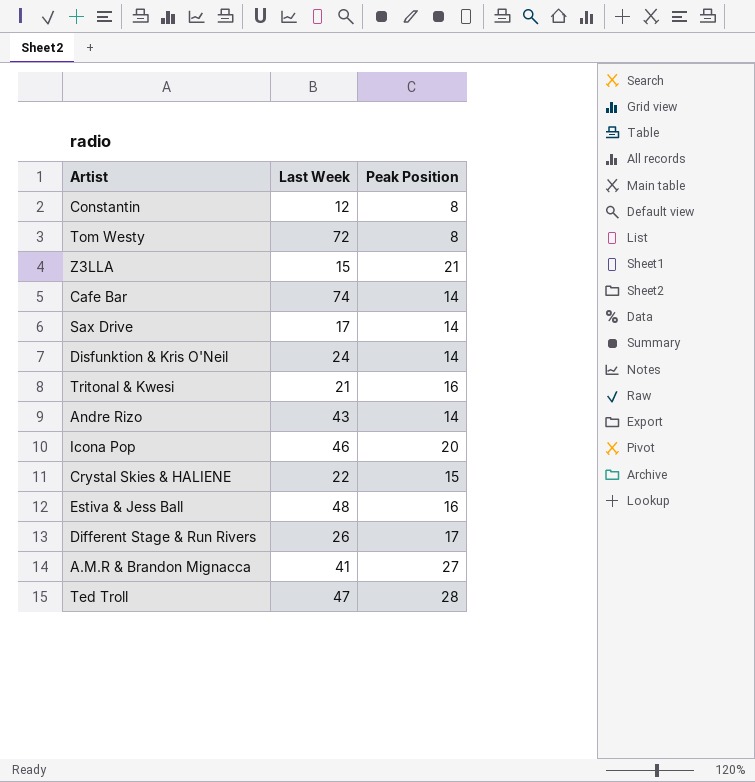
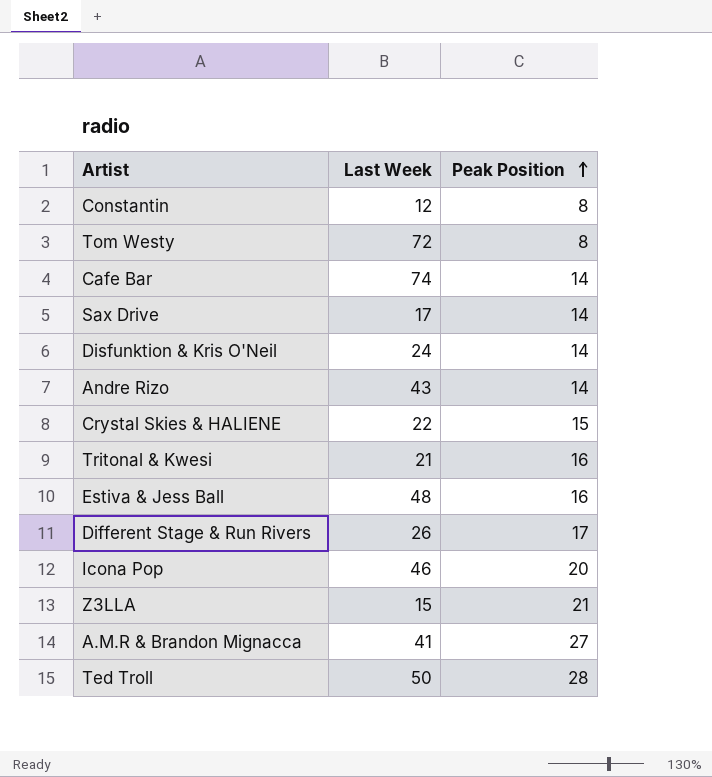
row order: none -> Peak Position ascending
Ted Troll | Last Week: 47 -> 50

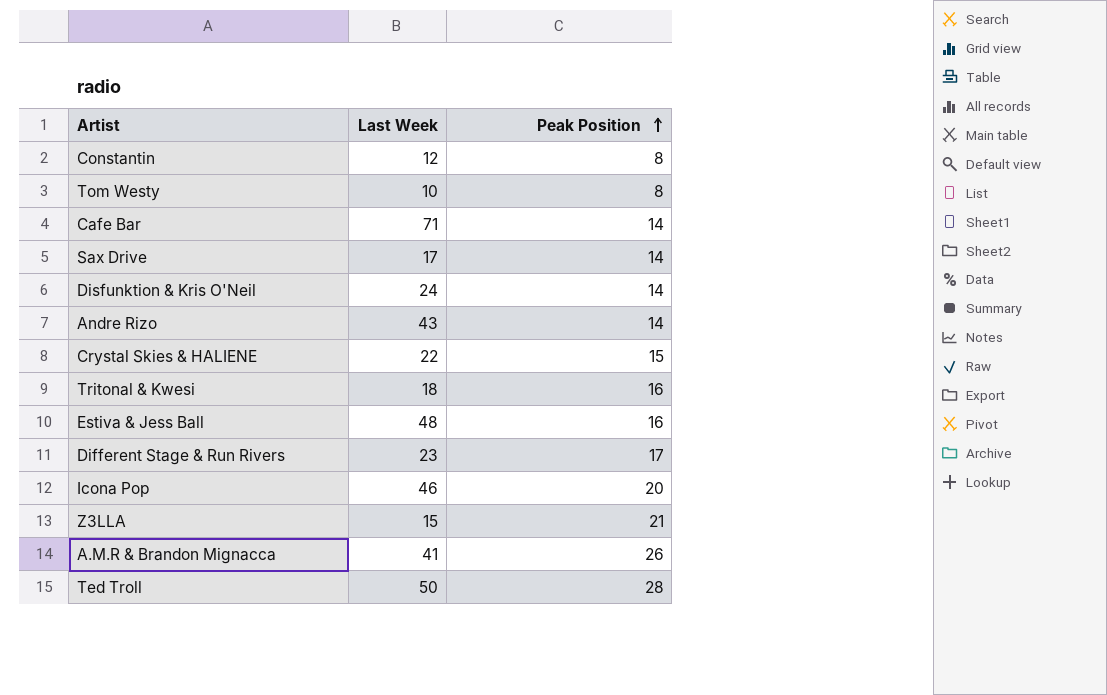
Tom Westy | Last Week: 72 -> 10
Cafe Bar | Last Week: 74 -> 71
Tritonal & Kwesi | Last Week: 21 -> 18
Different Stage & Run Rivers | Last Week: 26 -> 23
A.M.R & Brandon Mignacca | Peak Position: 27 -> 26

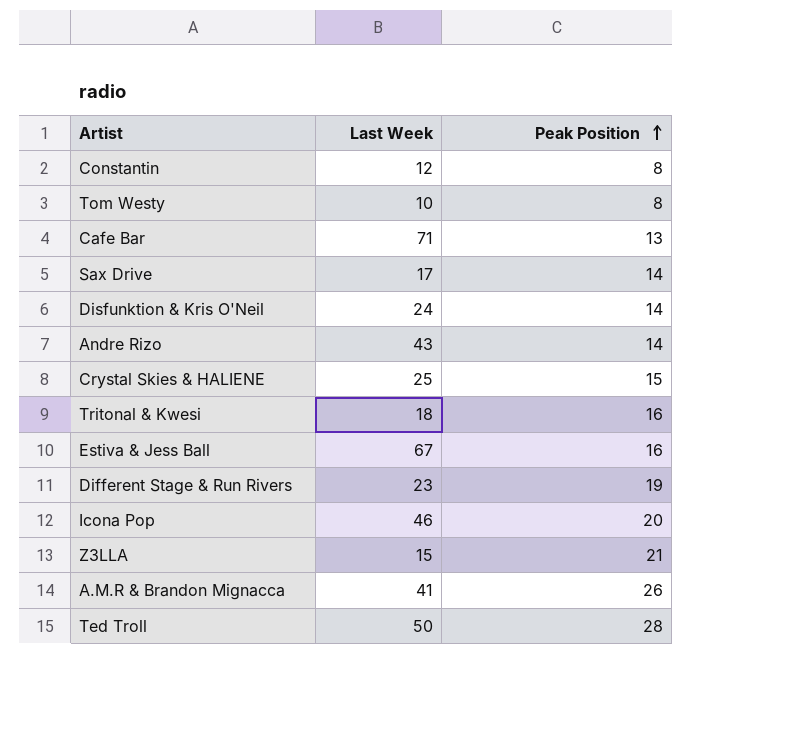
Cafe Bar | Peak Position: 14 -> 13
Crystal Skies & HALIENE | Last Week: 22 -> 25
Estiva & Jess Ball | Last Week: 48 -> 67
Different Stage & Run Rivers | Peak Position: 17 -> 19

